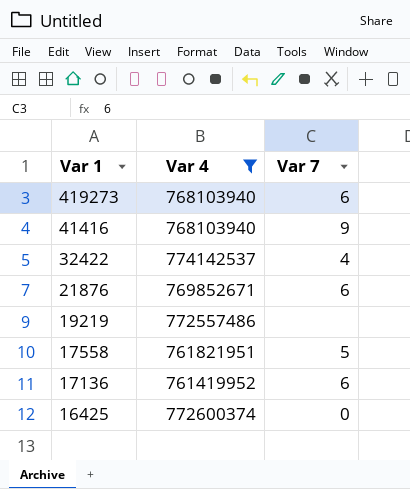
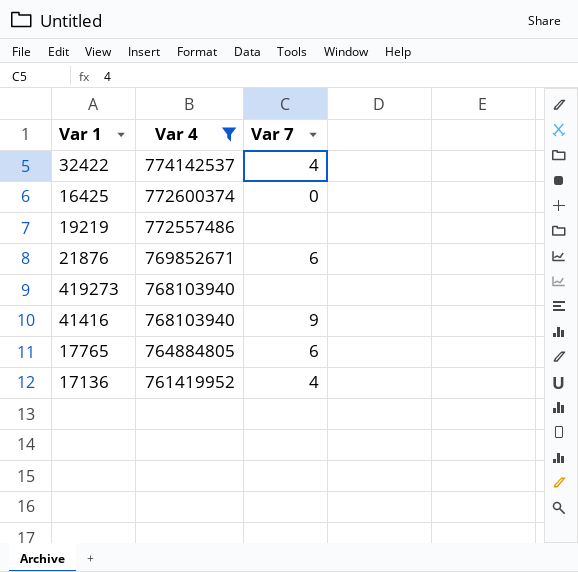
row order: Var 1 descending -> Var 4 descending
row 17558: 761821951 | 5 -> none
419273 | Var 7: 6 -> none
row 17765: none -> 764884805 | 6
17136 | Var 7: 6 -> 4

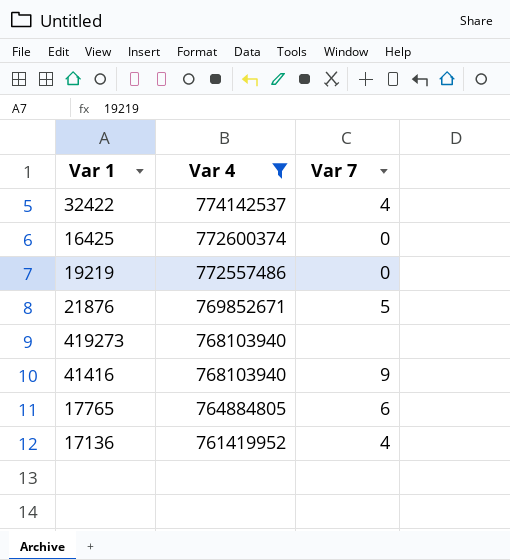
19219 | Var 7: none -> 0
21876 | Var 7: 6 -> 5

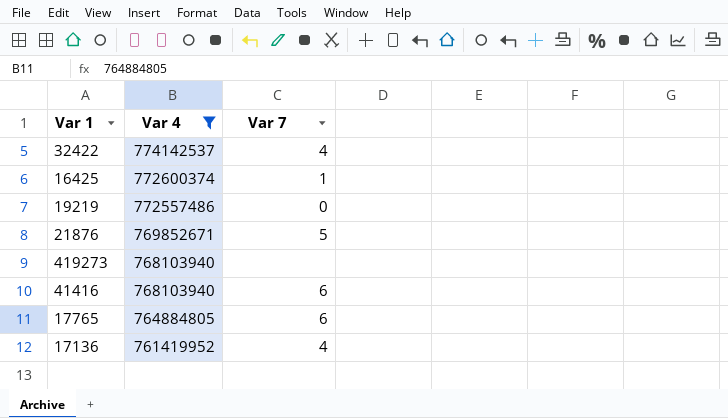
16425 | Var 7: 0 -> 1
41416 | Var 7: 9 -> 6

